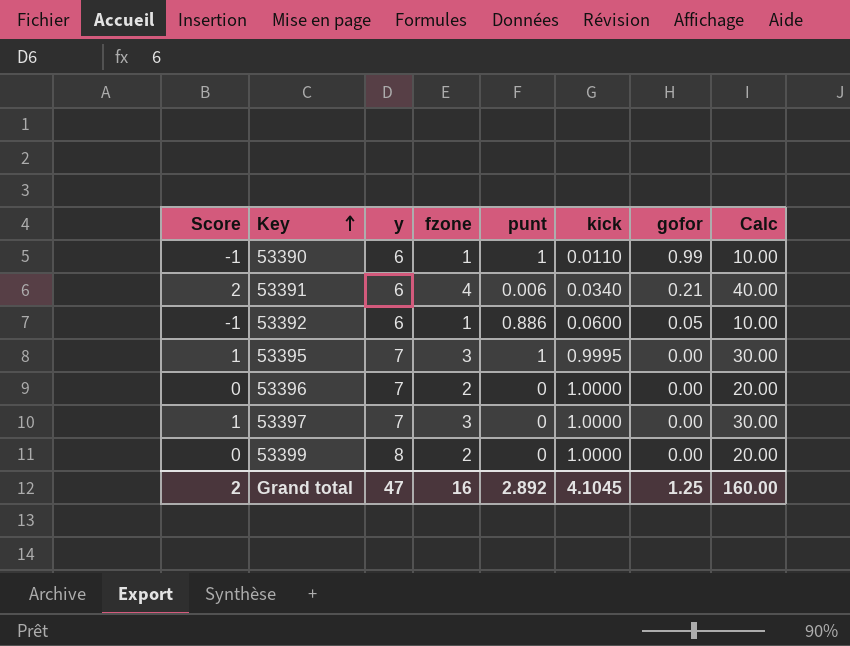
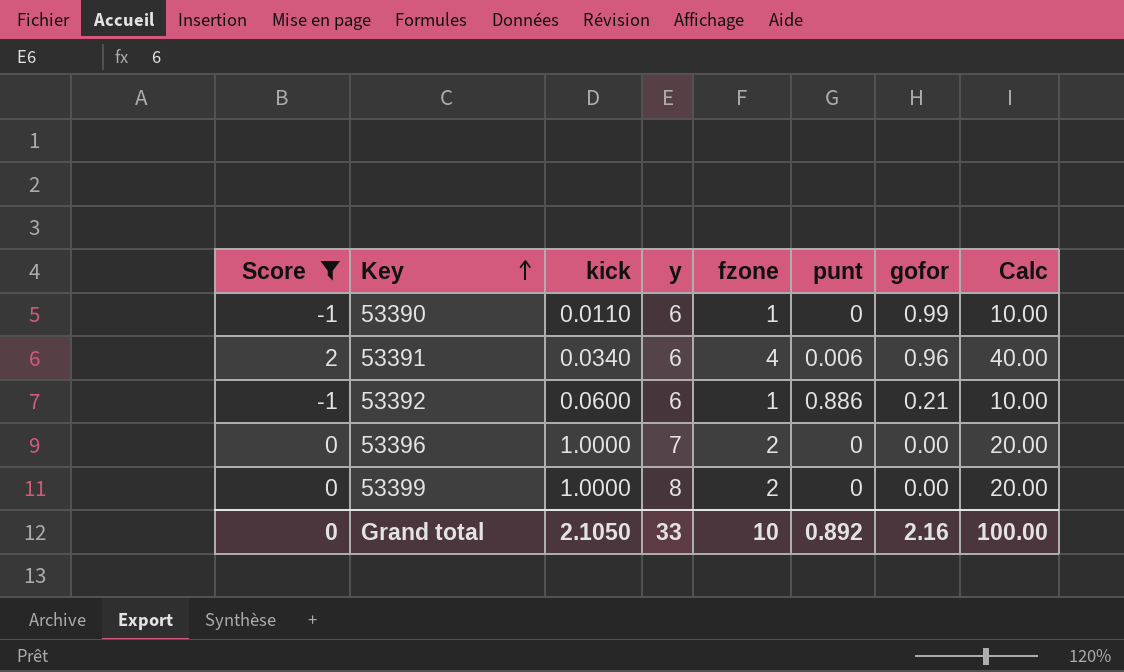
filter: none -> Score != 1
column kick | position: 6 -> 3
53390 | punt: 1 -> 0
53391 | gofor: 0.21 -> 0.96
53392 | gofor: 0.05 -> 0.21
Grand total | Score: 2 -> 0
Grand total | kick: 4.1045 -> 2.1050
Grand total | y: 47 -> 33
Grand total | fzone: 16 -> 10
Grand total | punt: 2.892 -> 0.892
Grand total | gofor: 1.25 -> 2.16
Grand total | Calc: 160.00 -> 100.00

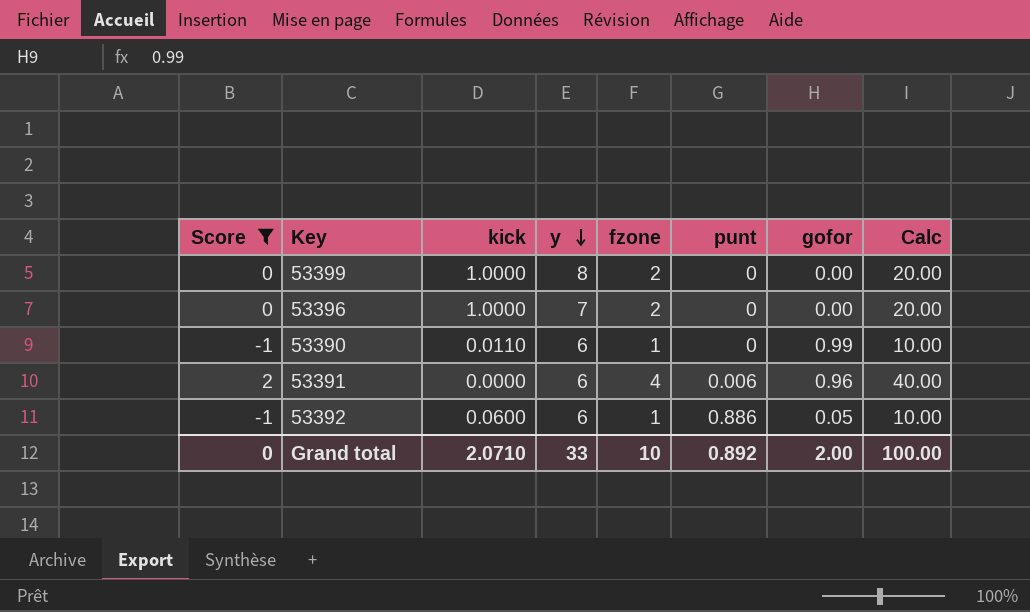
row order: Key ascending -> y descending
53391 | kick: 0.0340 -> 0.0000
53392 | gofor: 0.21 -> 0.05
Grand total | kick: 2.1050 -> 2.0710
Grand total | gofor: 2.16 -> 2.00

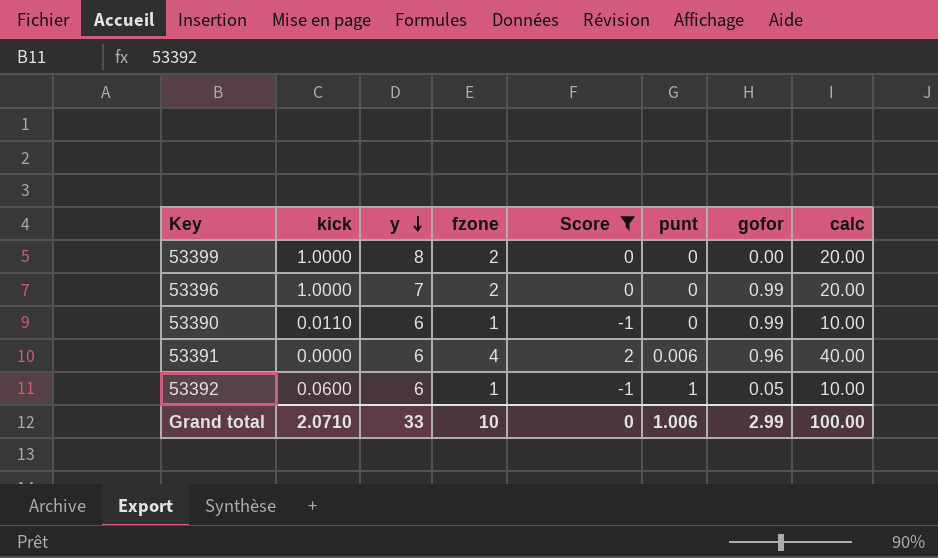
column Score | position: 1 -> 5
column name: Calc -> calc
53396 | gofor: 0.00 -> 0.99
53392 | punt: 0.886 -> 1
Grand total | punt: 0.892 -> 1.006
Grand total | gofor: 2.00 -> 2.99

